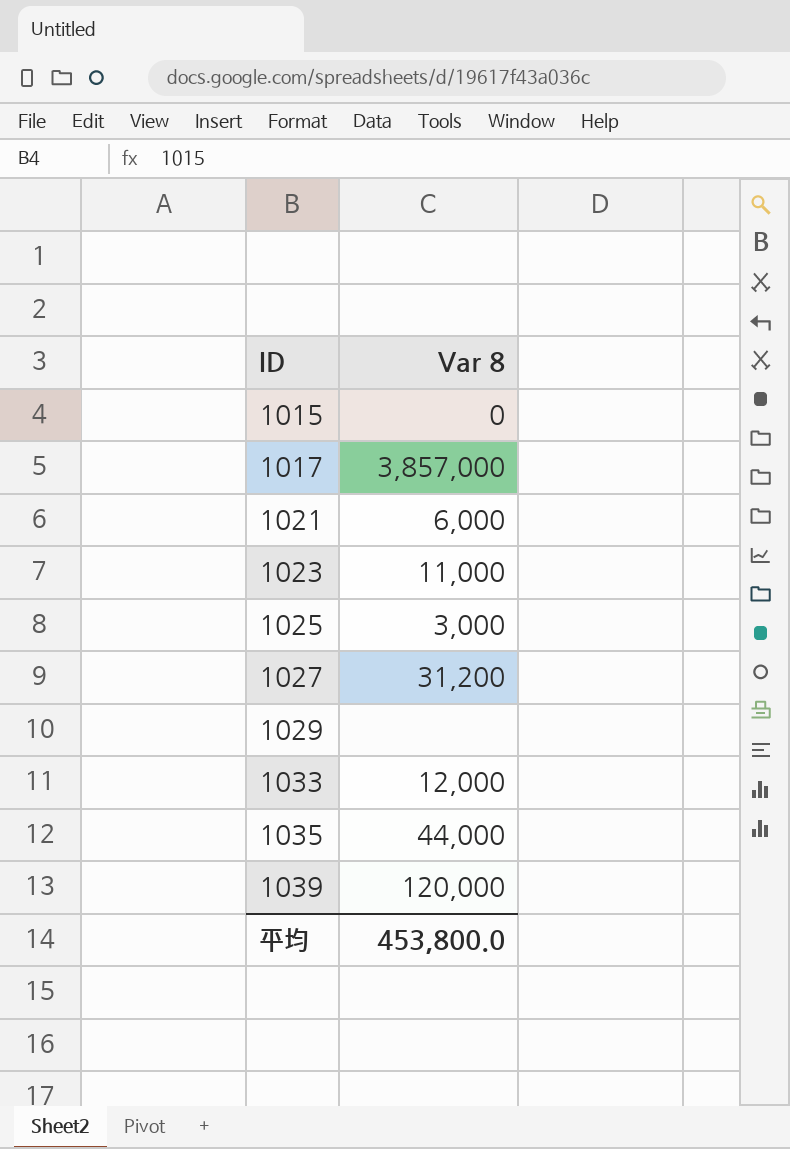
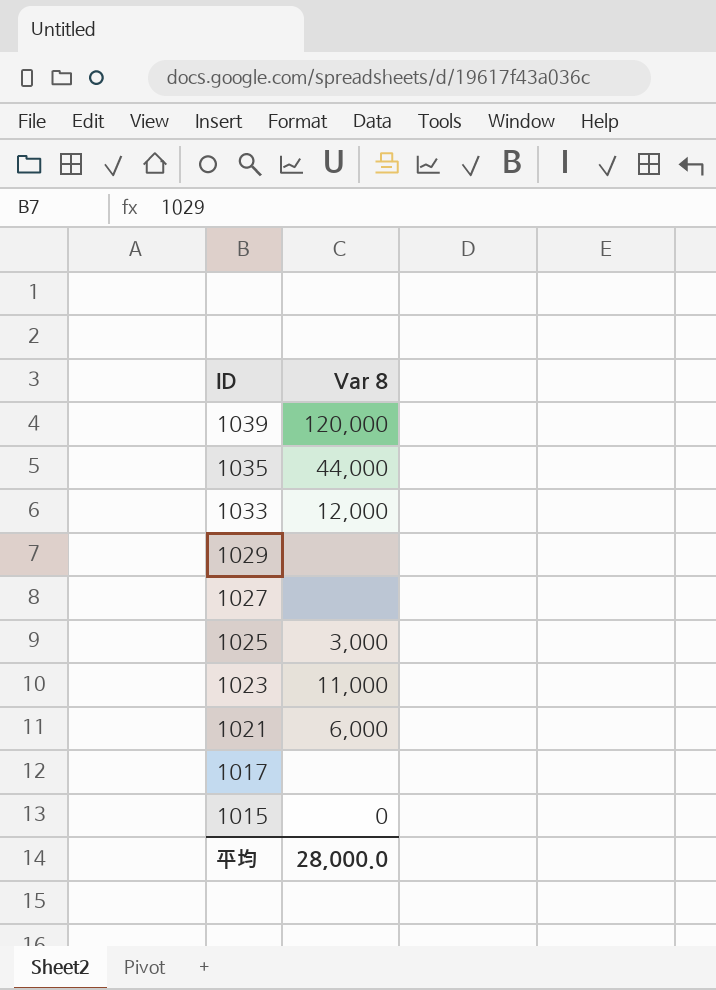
row order: ID ascending -> ID descending
1027 | Var 8: 31,200 -> none
1017 | Var 8: 3,857,000 -> none
平均 | Var 8: 453,800.0 -> 28,000.0

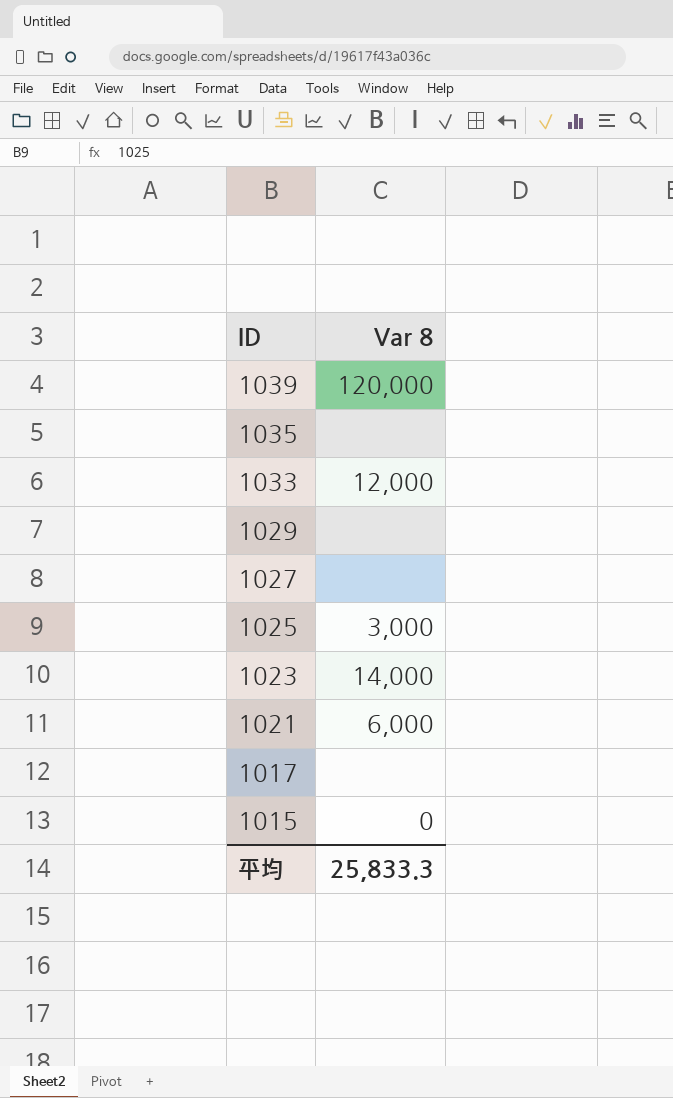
1035 | Var 8: 44,000 -> none
1023 | Var 8: 11,000 -> 14,000
平均 | Var 8: 28,000.0 -> 25,833.3

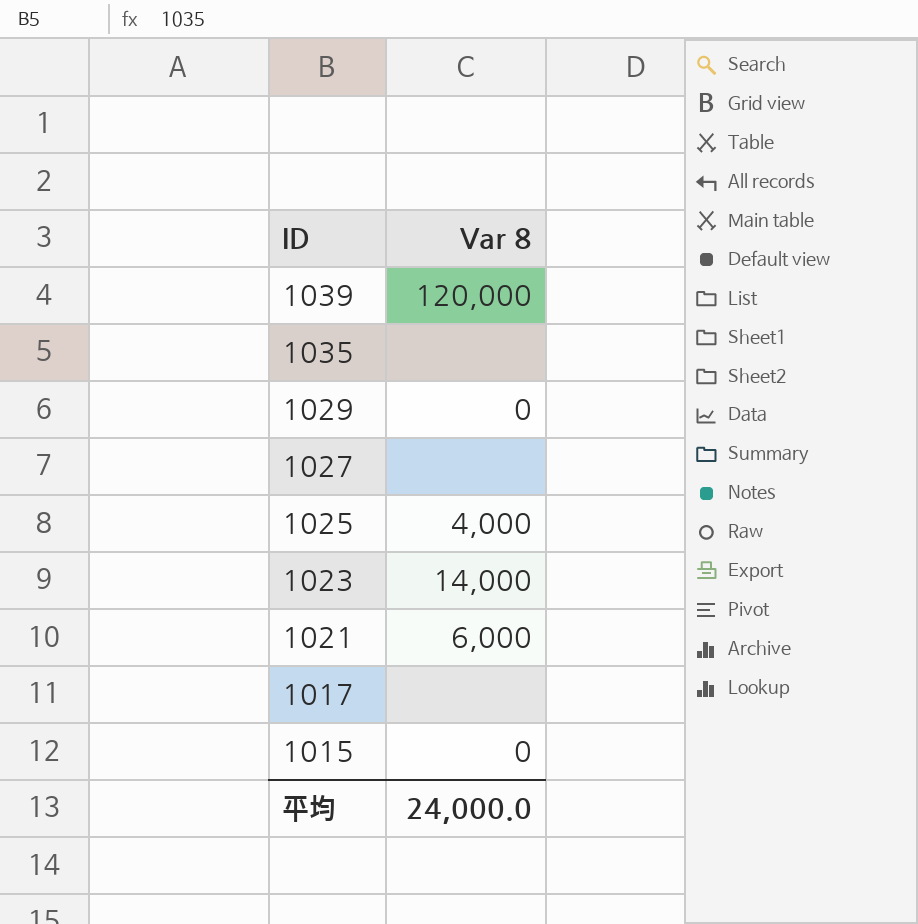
row 1033: 12,000 -> none
1029 | Var 8: none -> 0
1025 | Var 8: 3,000 -> 4,000
平均 | Var 8: 25,833.3 -> 24,000.0

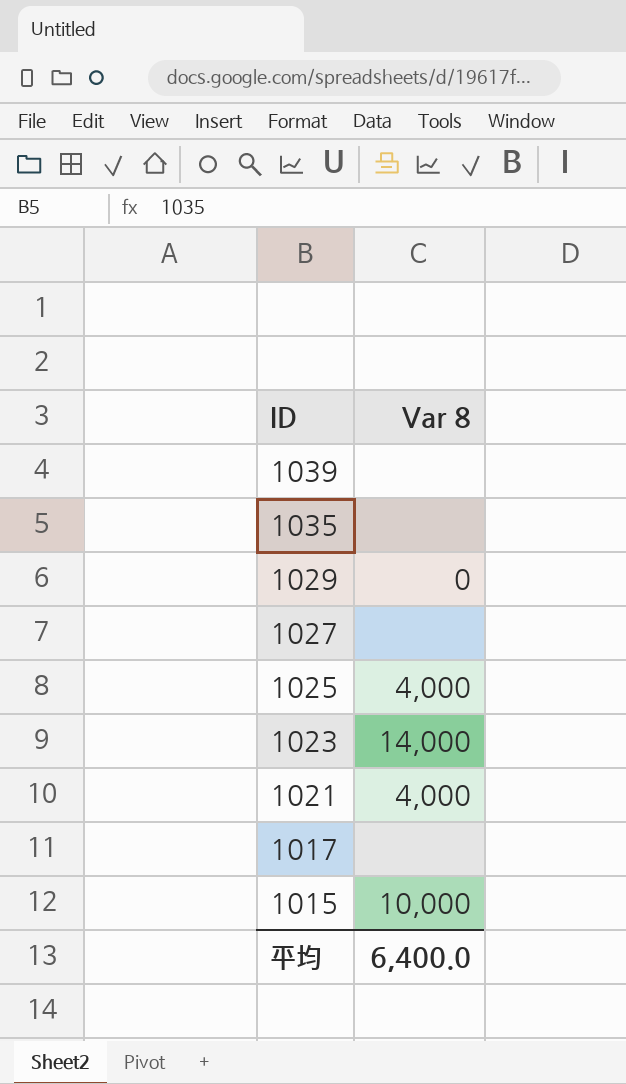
1039 | Var 8: 120,000 -> none
1021 | Var 8: 6,000 -> 4,000
1015 | Var 8: 0 -> 10,000
平均 | Var 8: 24,000.0 -> 6,400.0

